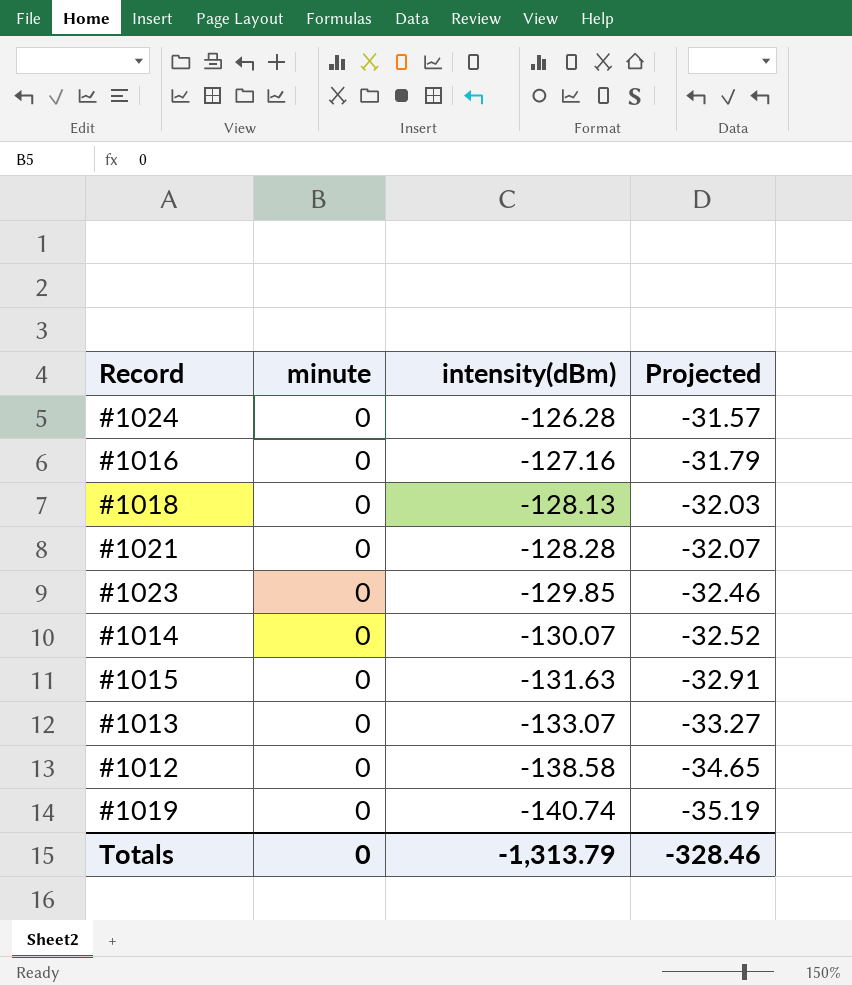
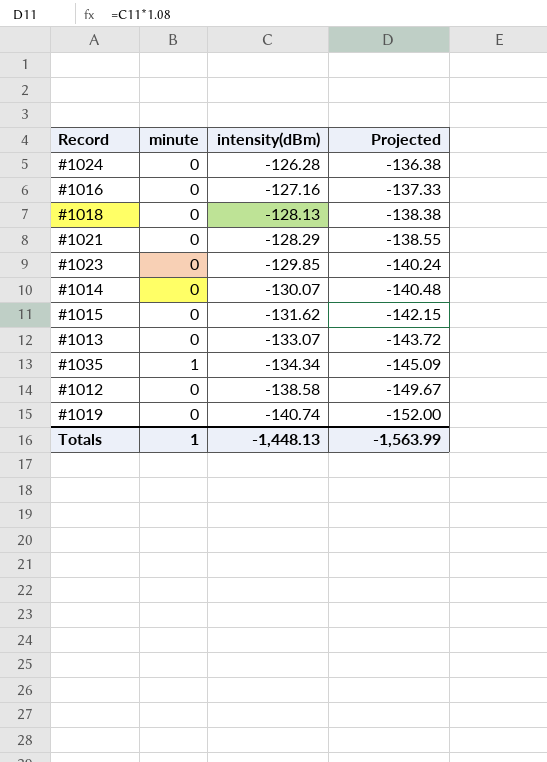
column Projected | formula: [intensity(dBm)] * 0.25 -> [intensity(dBm)] * 1.08
#1021 | intensity(dBm): -128.28 -> -128.29
#1015 | intensity(dBm): -131.63 -> -131.62
row #1035: none -> 1 | -134.34 | -145.09
Totals | minute: 0 -> 1
Totals | intensity(dBm): -1,313.79 -> -1,448.13
Totals | Projected: -328.46 -> -1,563.99

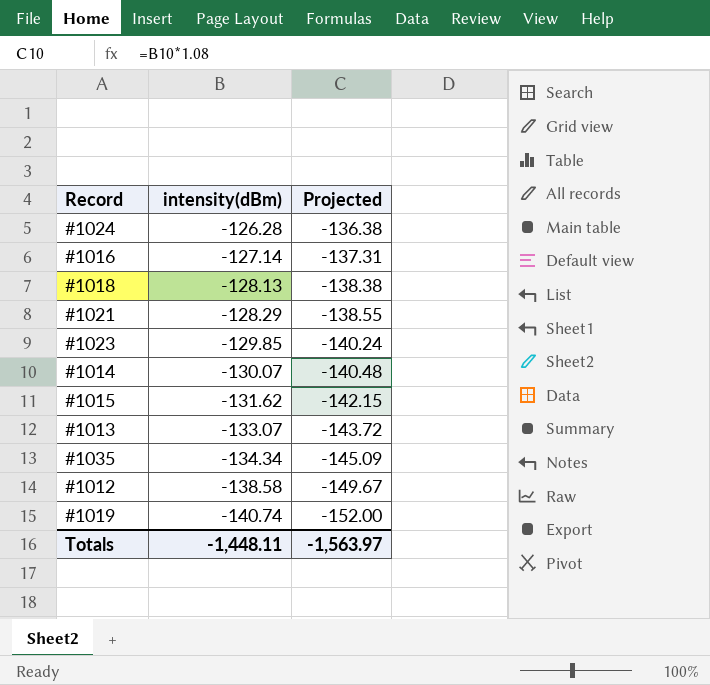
column minute | position: 2 -> none
#1016 | intensity(dBm): -127.16 -> -127.14
#1016 | Projected: -137.33 -> -137.31
Totals | intensity(dBm): -1,448.13 -> -1,448.11
Totals | Projected: -1,563.99 -> -1,563.97

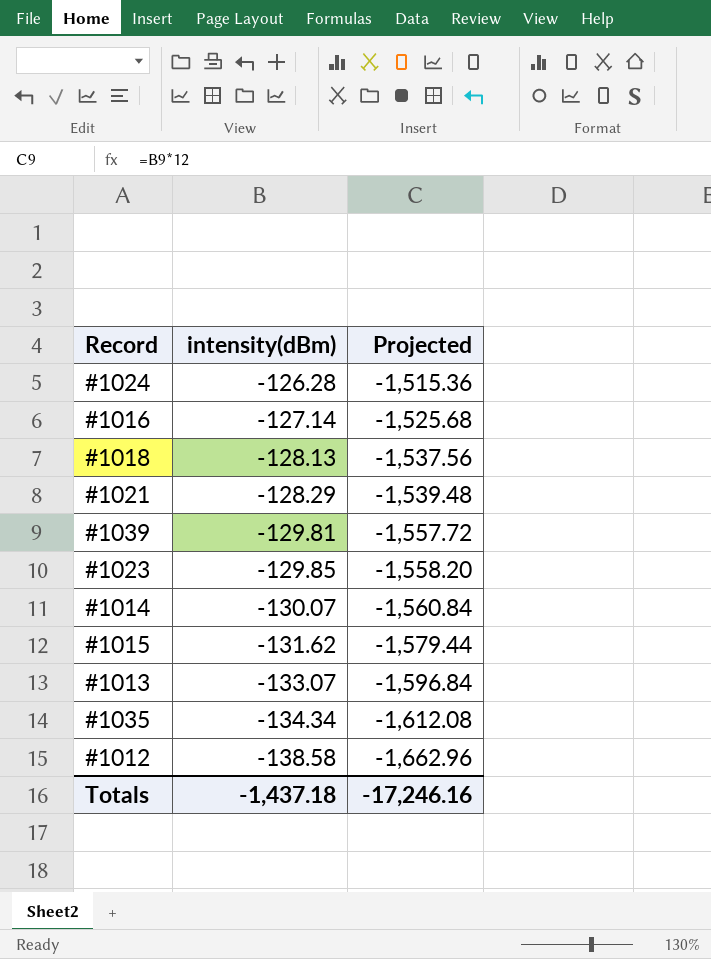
column Projected | formula: [intensity(dBm)] * 1.08 -> [intensity(dBm)] * 12
row #1019: -140.74 | -152.00 -> none
row #1039: none -> -129.81 | -1,557.72
Totals | intensity(dBm): -1,448.11 -> -1,437.18
Totals | Projected: -1,563.97 -> -17,246.16

